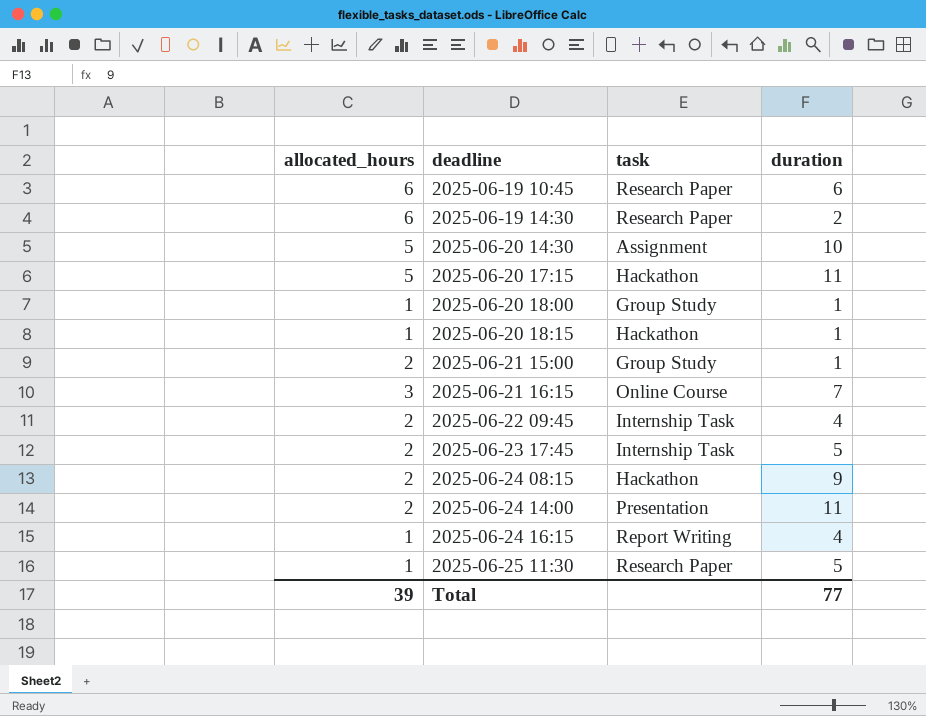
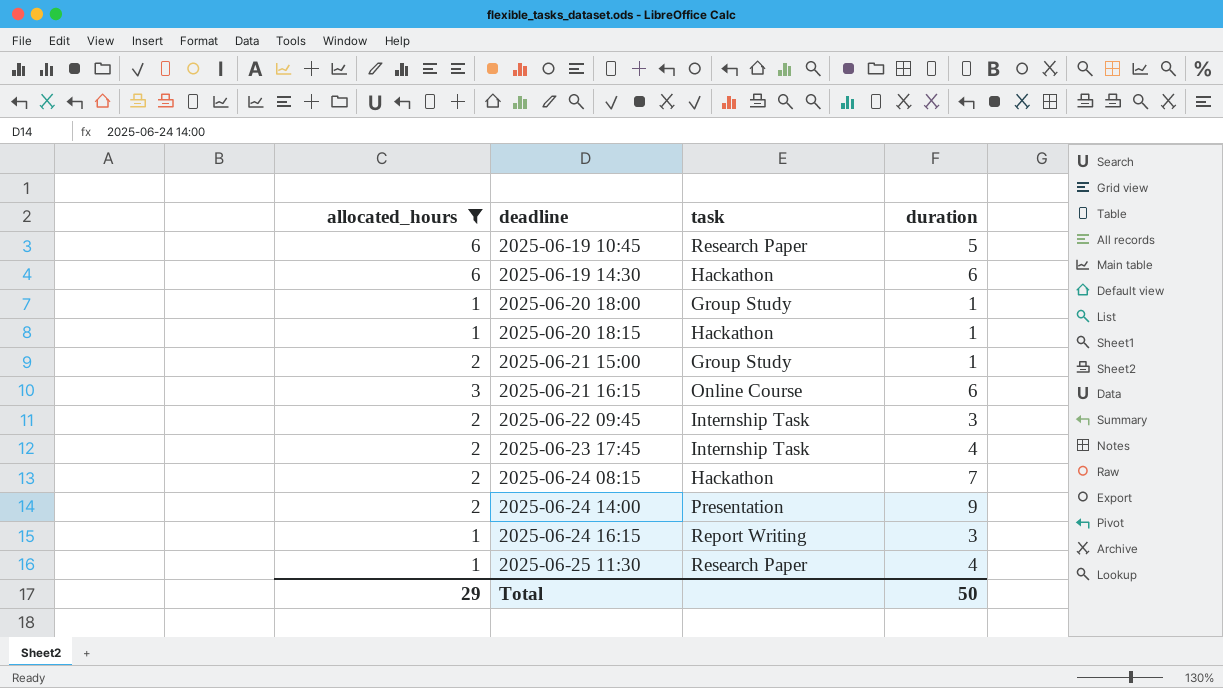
filter: none -> allocated_hours != 5
2025-06-19 10:45 | duration: 6 -> 5
2025-06-19 14:30 | task: Research Paper -> Hackathon
2025-06-19 14:30 | duration: 2 -> 6
2025-06-21 16:15 | duration: 7 -> 6
2025-06-22 09:45 | duration: 4 -> 3
2025-06-23 17:45 | duration: 5 -> 4
2025-06-24 08:15 | duration: 9 -> 7
2025-06-24 14:00 | duration: 11 -> 9
2025-06-24 16:15 | duration: 4 -> 3
2025-06-25 11:30 | duration: 5 -> 4
Total | allocated_hours: 39 -> 29
Total | duration: 77 -> 50

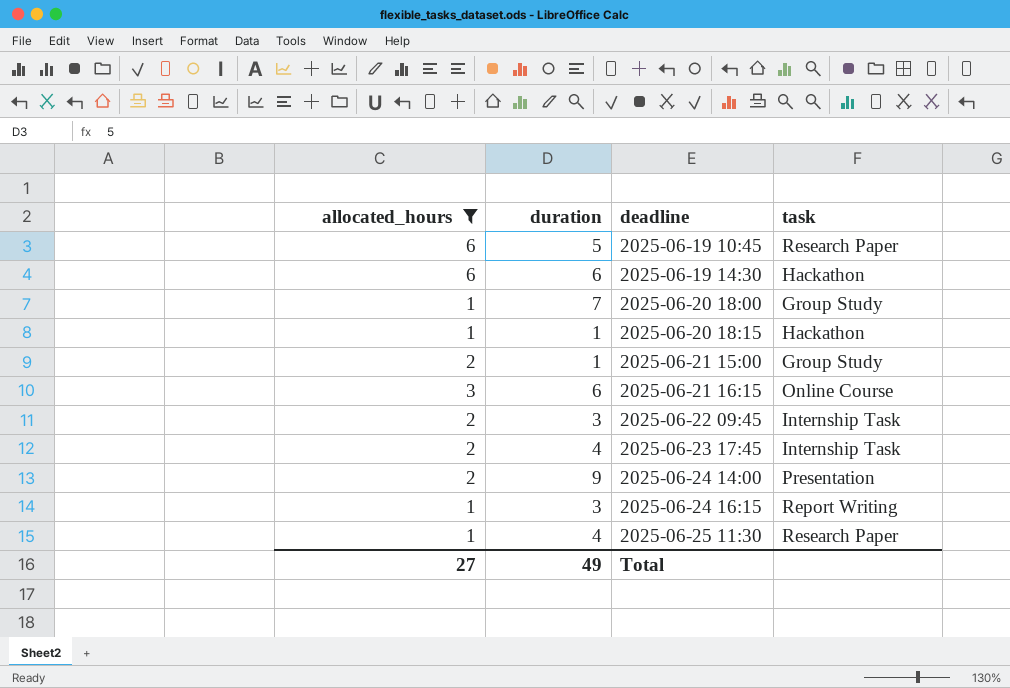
column duration | position: 4 -> 2
row 2025-06-24 08:15: 2 | Hackathon | 7 -> none
2025-06-20 18:00 | duration: 1 -> 7
Total | allocated_hours: 29 -> 27
Total | duration: 50 -> 49

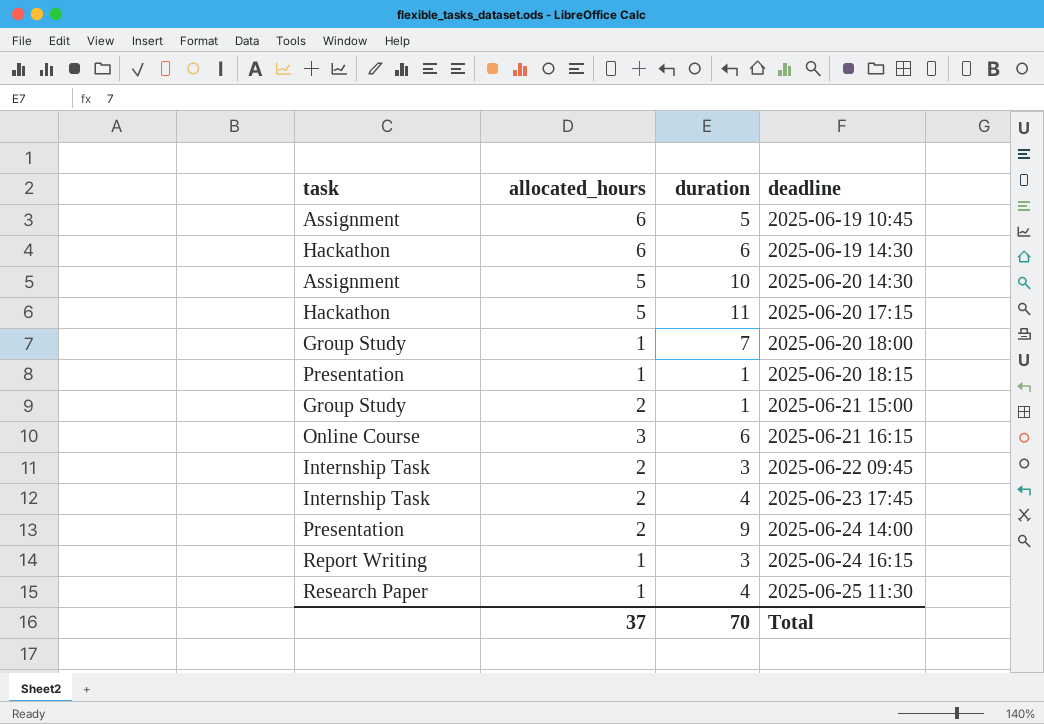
filter: allocated_hours != 5 -> none
column task | position: 4 -> 1
2025-06-19 10:45 | task: Research Paper -> Assignment
2025-06-20 18:15 | task: Hackathon -> Presentation
Total | allocated_hours: 27 -> 37
Total | duration: 49 -> 70

